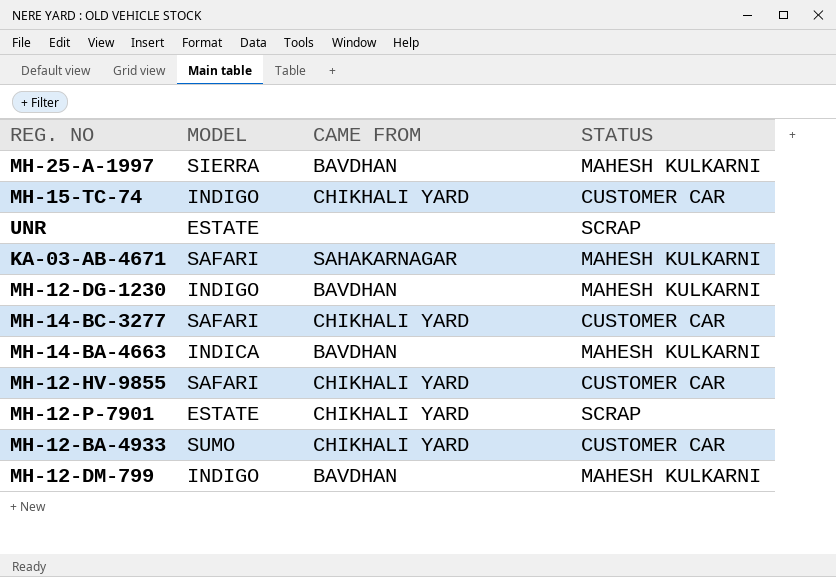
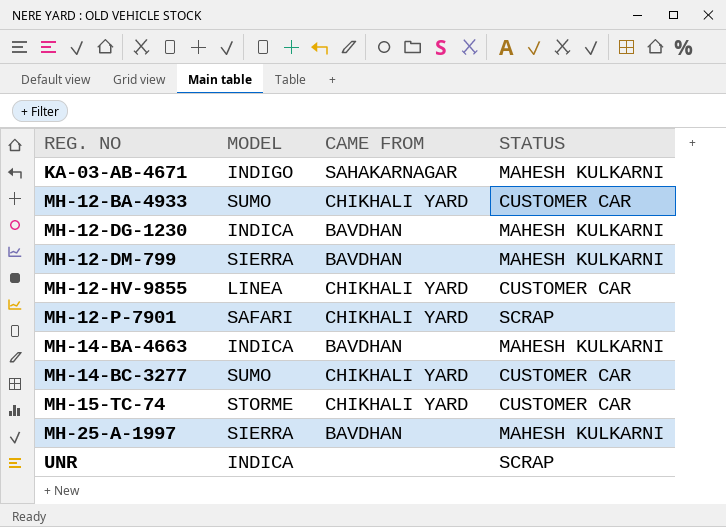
row order: none -> REG. NO ascending
KA-03-AB-4671 | MODEL: SAFARI -> INDIGO
MH-12-DG-1230 | MODEL: INDIGO -> INDICA
MH-12-DM-799 | MODEL: INDIGO -> SIERRA
MH-12-HV-9855 | MODEL: SAFARI -> LINEA
MH-12-P-7901 | MODEL: ESTATE -> SAFARI
MH-14-BC-3277 | MODEL: SAFARI -> SUMO
MH-15-TC-74 | MODEL: INDIGO -> STORME
UNR | MODEL: ESTATE -> INDICA

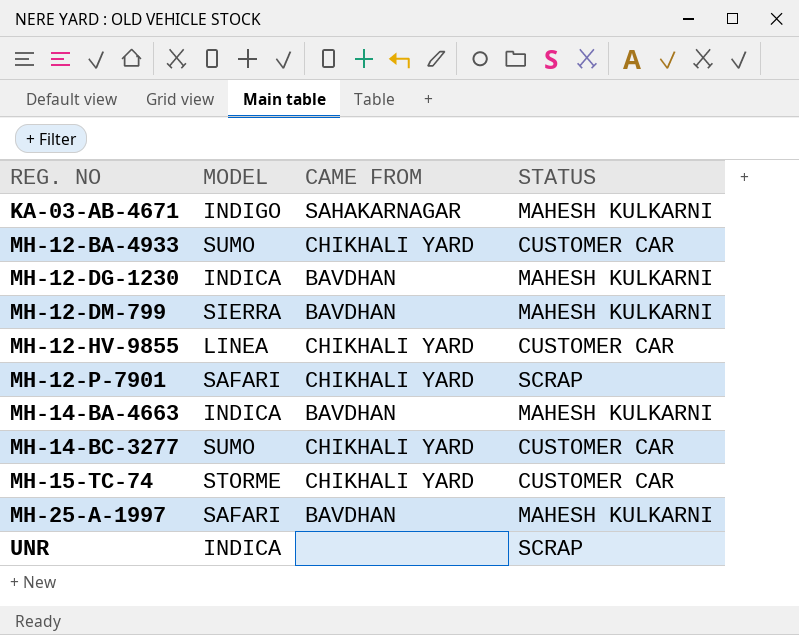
MH-25-A-1997 | MODEL: SIERRA -> SAFARI

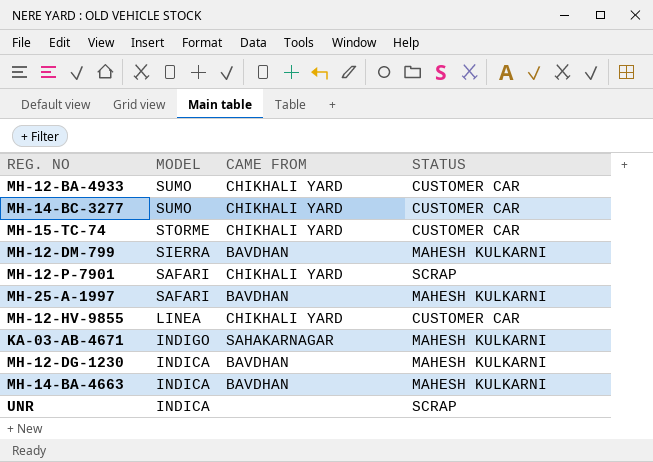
row order: REG. NO ascending -> MODEL descending

